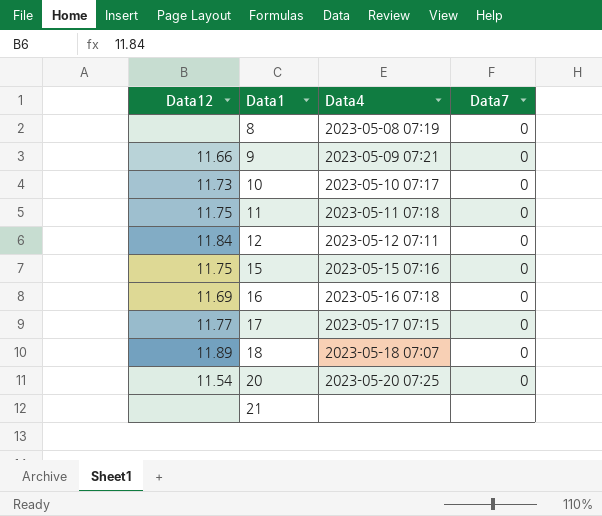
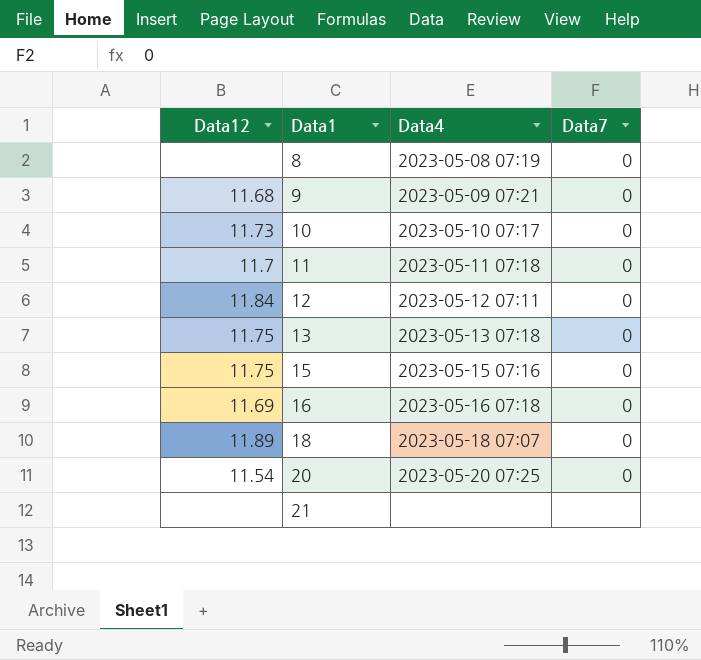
row 17: 11.77 | 2023-05-17 07:15 | 0 -> none
9 | Data12: 11.66 -> 11.68
11 | Data12: 11.75 -> 11.7
row 13: none -> 11.75 | 2023-05-13 07:18 | 0

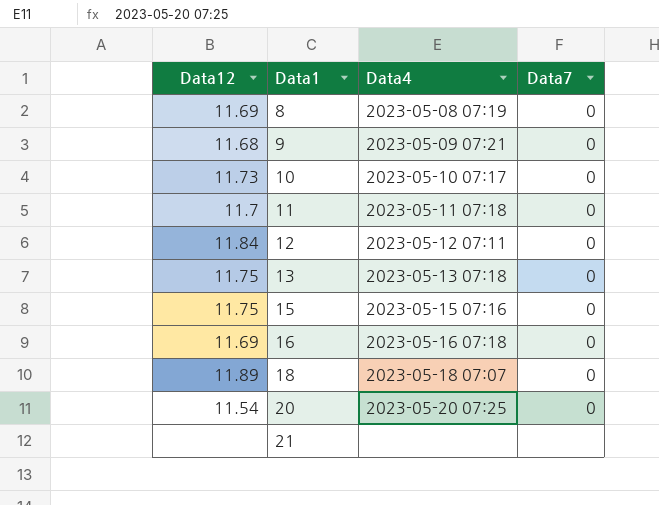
8 | Data12: none -> 11.69

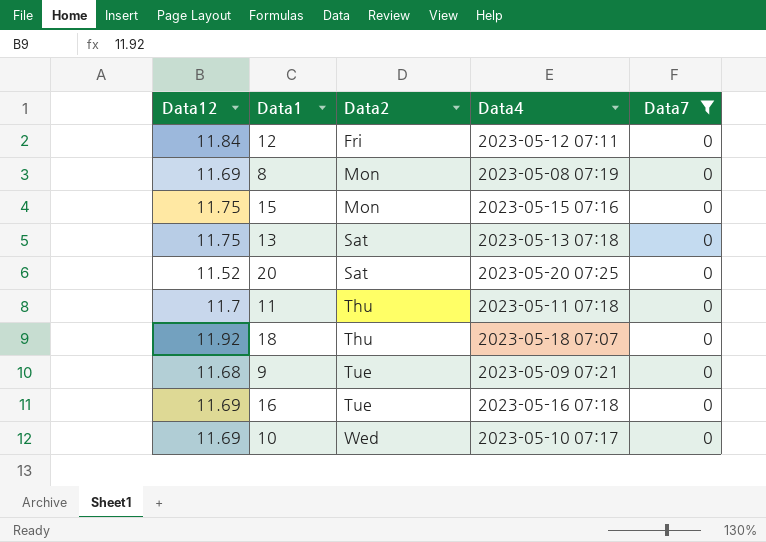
filter: none -> Data7 = 0
row order: Data1 ascending -> Data2 ascending
column Data2 | position: none -> 3
20 | Data12: 11.54 -> 11.52
18 | Data12: 11.89 -> 11.92
10 | Data12: 11.73 -> 11.69

